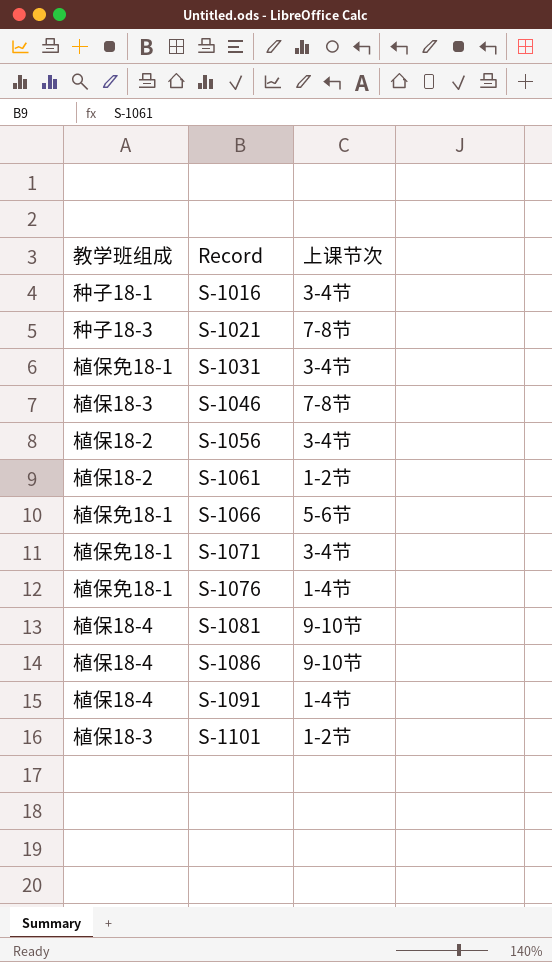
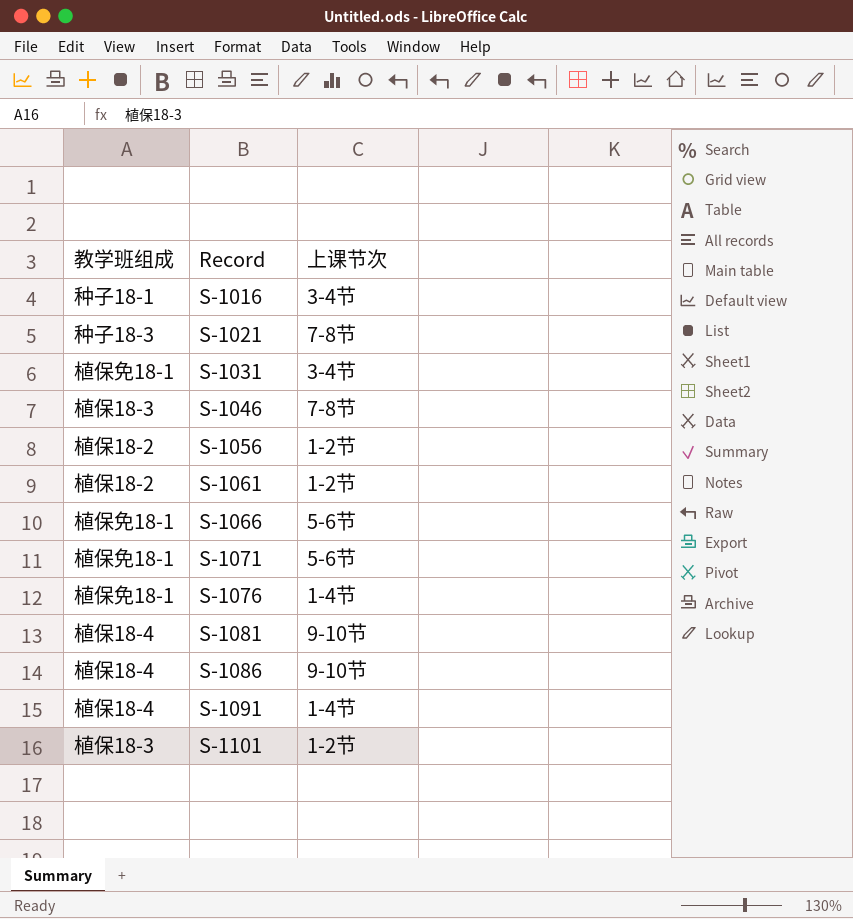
S-1056 | 上课节次: 3-4节 -> 1-2节
S-1071 | 上课节次: 3-4节 -> 5-6节

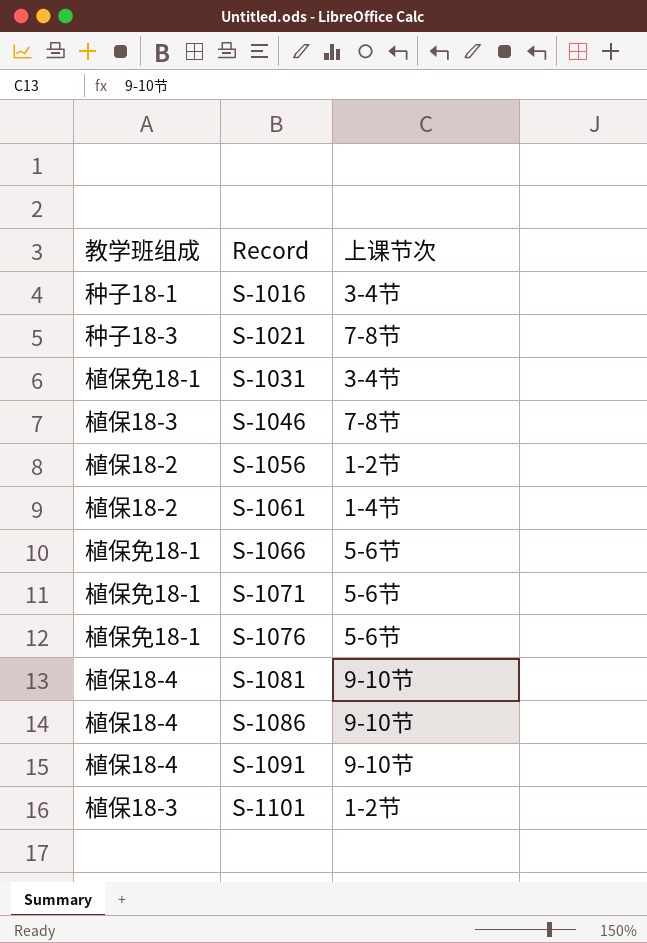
S-1061 | 上课节次: 1-2节 -> 1-4节
S-1076 | 上课节次: 1-4节 -> 5-6节
S-1091 | 上课节次: 1-4节 -> 9-10节

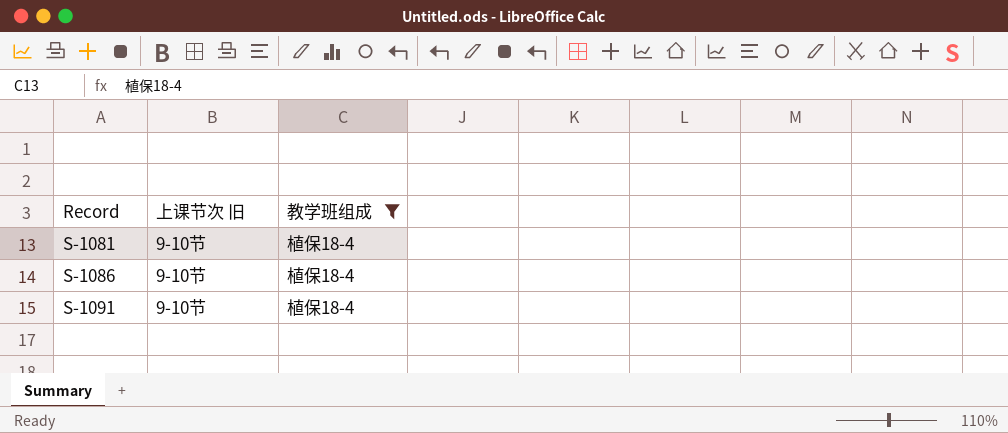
filter: none -> 教学班组成 = 植保18-4
column name: 上课节次 -> 上课节次 旧
column 教学班组成 | position: 1 -> 3

